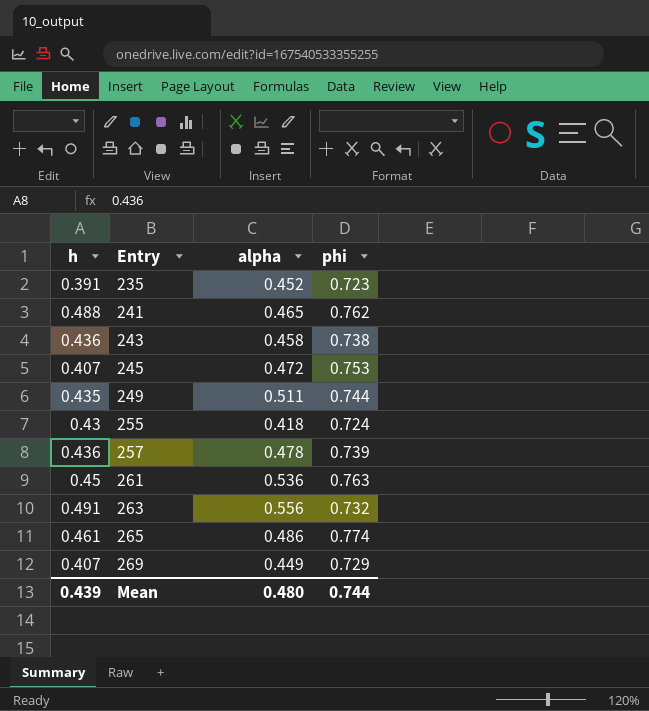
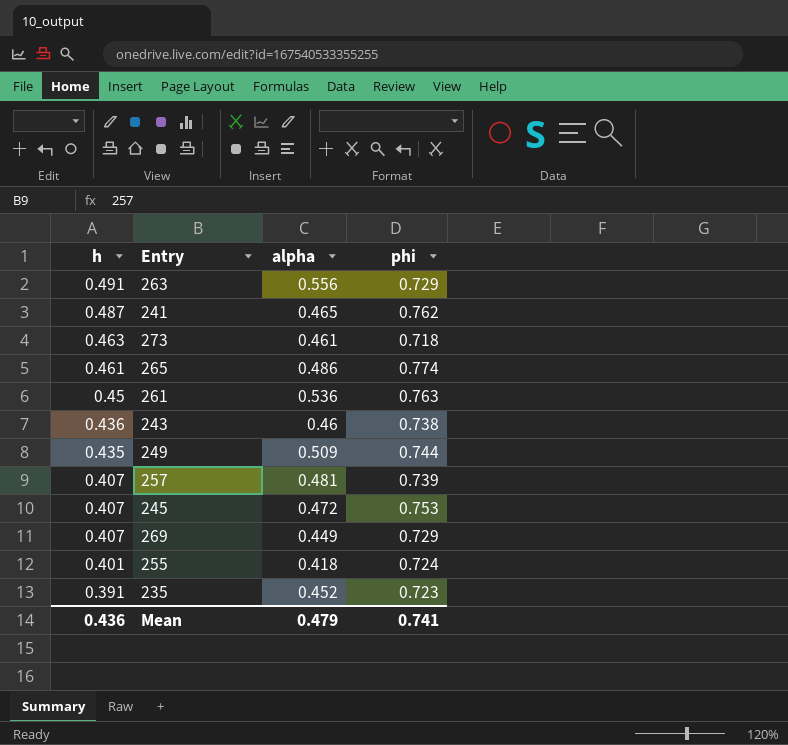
row order: Entry ascending -> h descending
263 | phi: 0.732 -> 0.729
241 | h: 0.488 -> 0.487
row 273: none -> 0.463 | 0.461 | 0.718
243 | alpha: 0.458 -> 0.46
249 | alpha: 0.511 -> 0.509
257 | h: 0.436 -> 0.407
257 | alpha: 0.478 -> 0.481
255 | h: 0.43 -> 0.401
Mean | h: 0.439 -> 0.436
Mean | alpha: 0.480 -> 0.479
Mean | phi: 0.744 -> 0.741

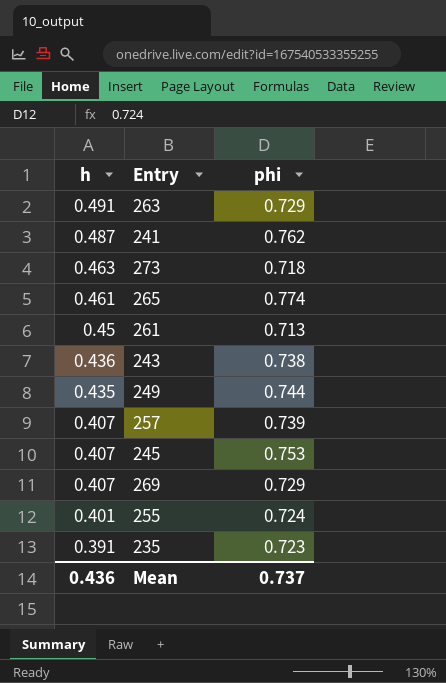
column alpha | position: 3 -> none
261 | phi: 0.763 -> 0.713
Mean | phi: 0.741 -> 0.737

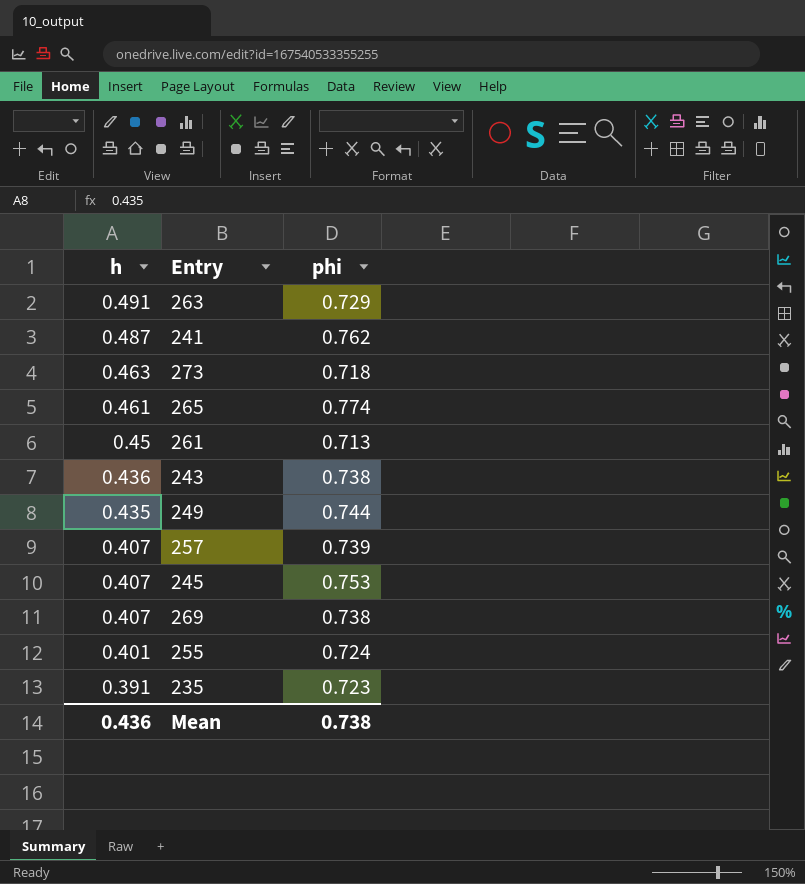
269 | phi: 0.729 -> 0.738
Mean | phi: 0.737 -> 0.738

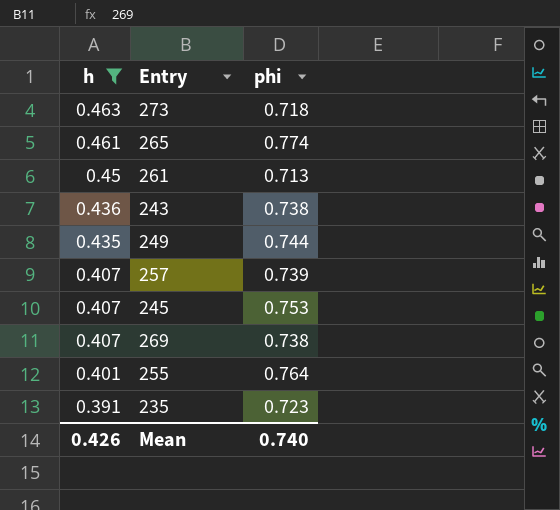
filter: none -> h <= 0.463
255 | phi: 0.724 -> 0.764
Mean | h: 0.436 -> 0.426
Mean | phi: 0.738 -> 0.740

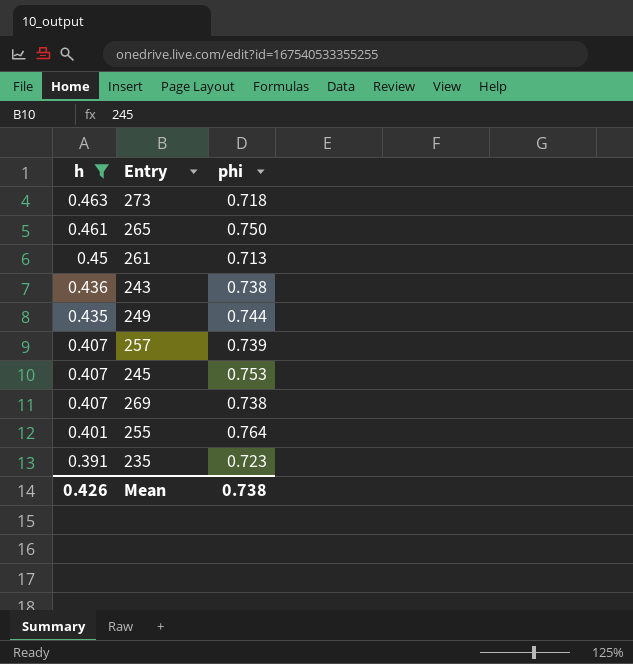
265 | phi: 0.774 -> 0.750
Mean | phi: 0.740 -> 0.738

